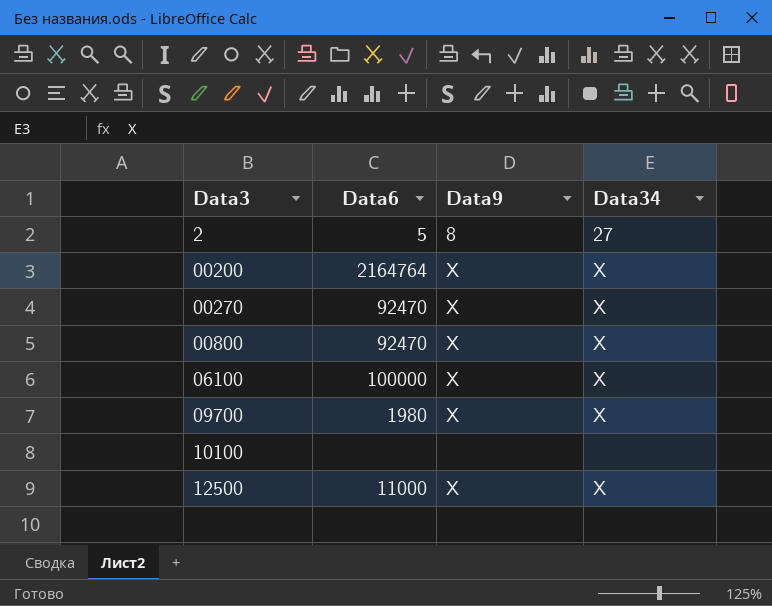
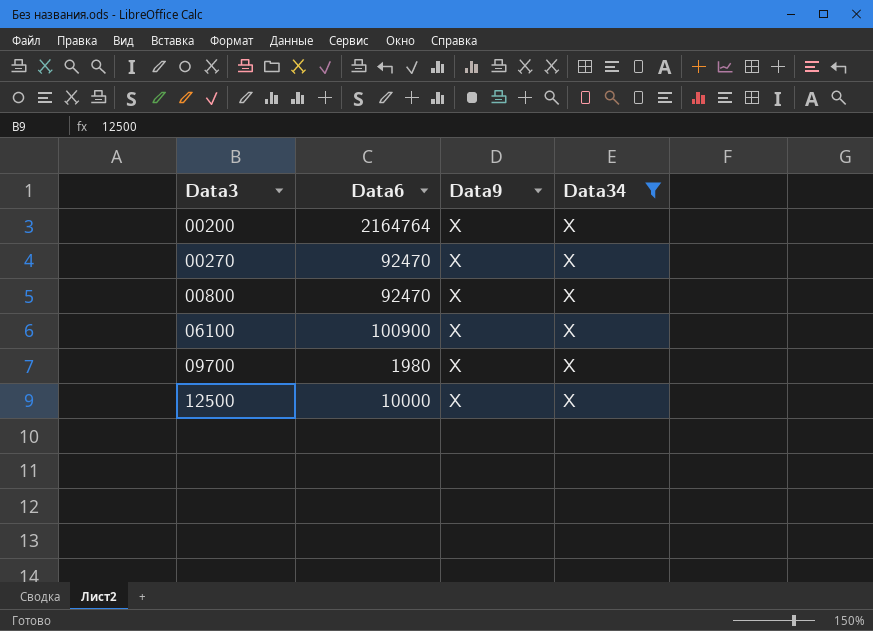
filter: none -> Data34 = X
06100 | Data6: 100000 -> 100900
12500 | Data6: 11000 -> 10000

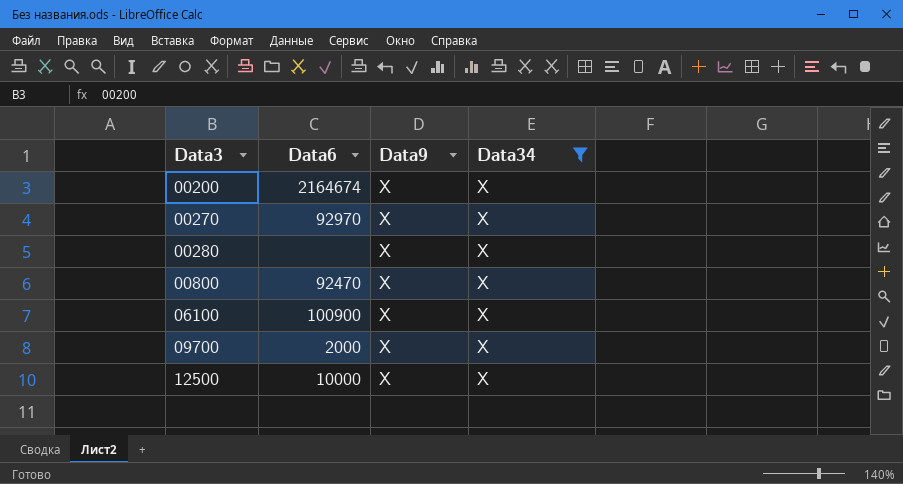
00200 | Data6: 2164764 -> 2164674
00270 | Data6: 92470 -> 92970
row 00280: none -> none | X | X
09700 | Data6: 1980 -> 2000

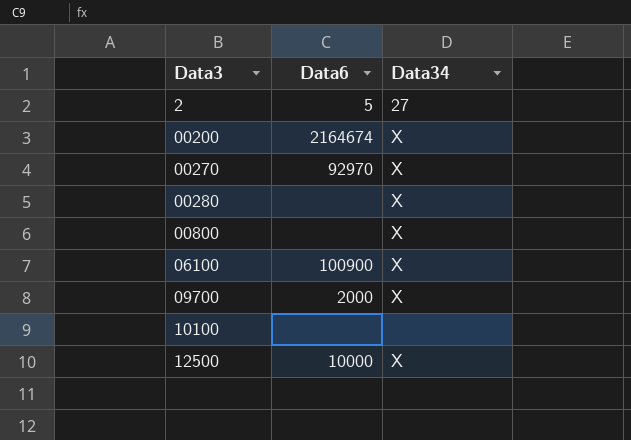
filter: Data34 = X -> none
column Data9 | position: 3 -> none
00800 | Data6: 92470 -> none

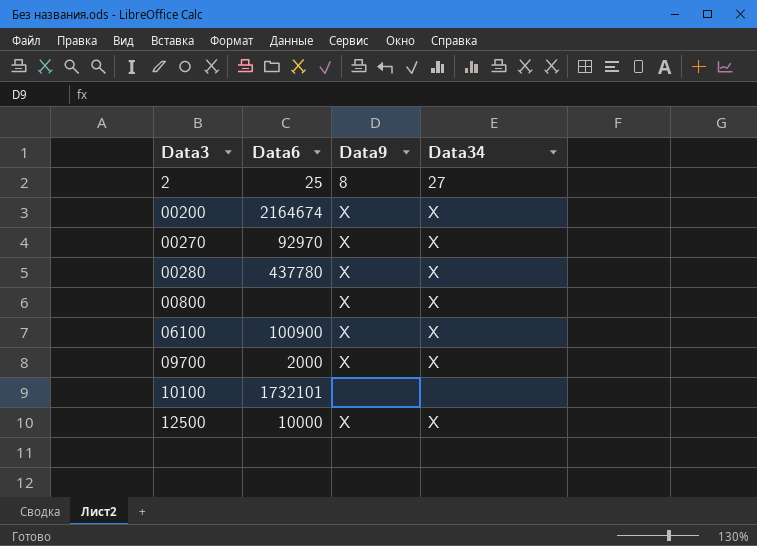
column Data9 | position: none -> 3
2 | Data6: 5 -> 25
00280 | Data6: none -> 437780
10100 | Data6: none -> 1732101

